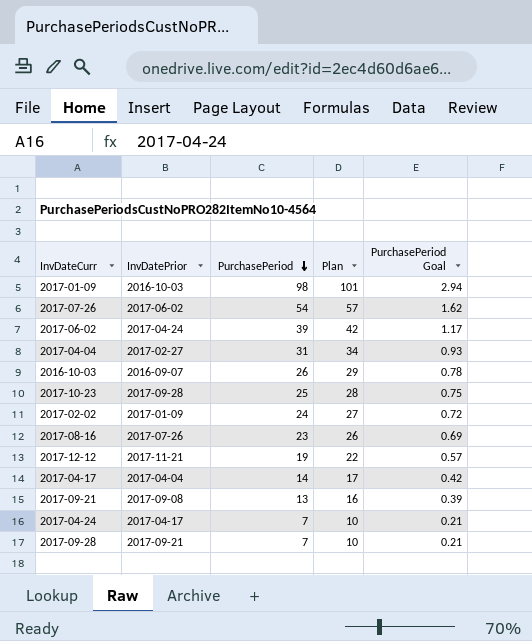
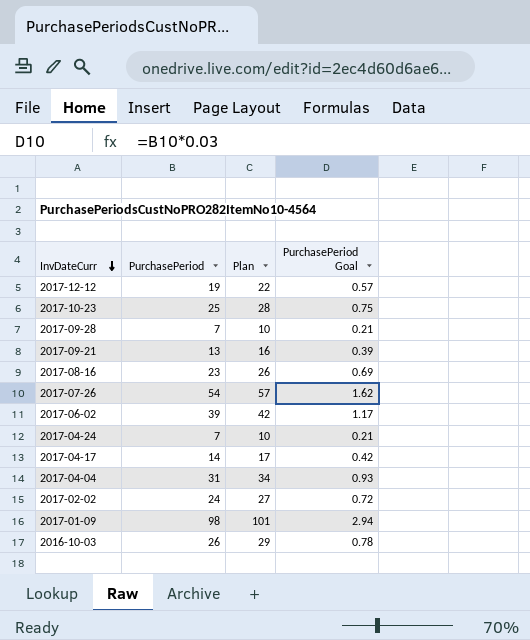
row order: PurchasePeriod descending -> InvDateCurr descending
column InvDatePrior | position: 2 -> none

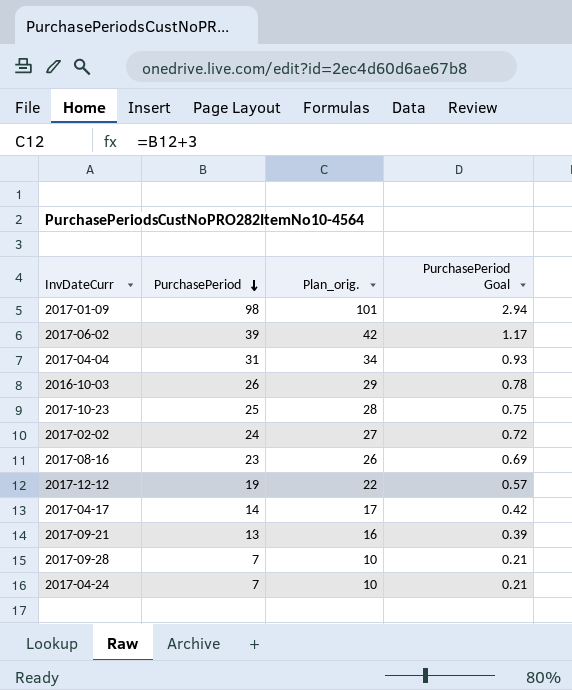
row order: InvDateCurr descending -> PurchasePeriod descending
column name: Plan -> Plan_orig.
row 2017-07-26: 54 | 57 | 1.62 -> none

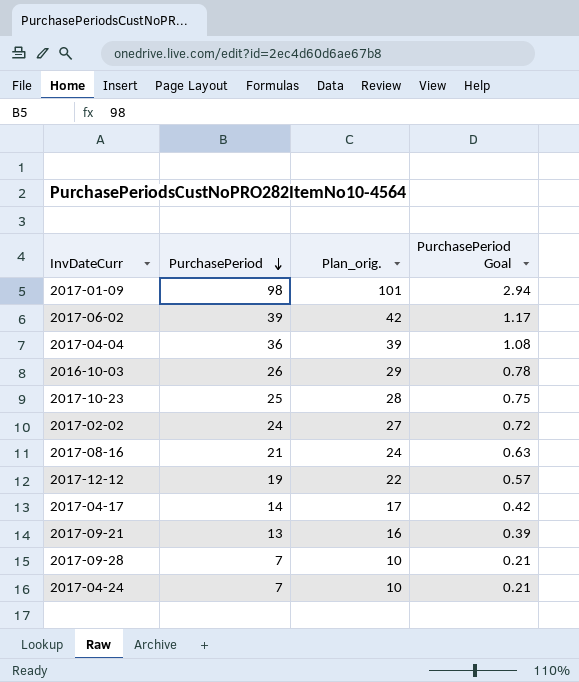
2017-04-04 | PurchasePeriod: 31 -> 36
2017-04-04 | Plan_orig.: 34 -> 39
2017-04-04 | PurchasePeriod Goal: 0.93 -> 1.08
2017-08-16 | PurchasePeriod: 23 -> 21
2017-08-16 | Plan_orig.: 26 -> 24
2017-08-16 | PurchasePeriod Goal: 0.69 -> 0.63

